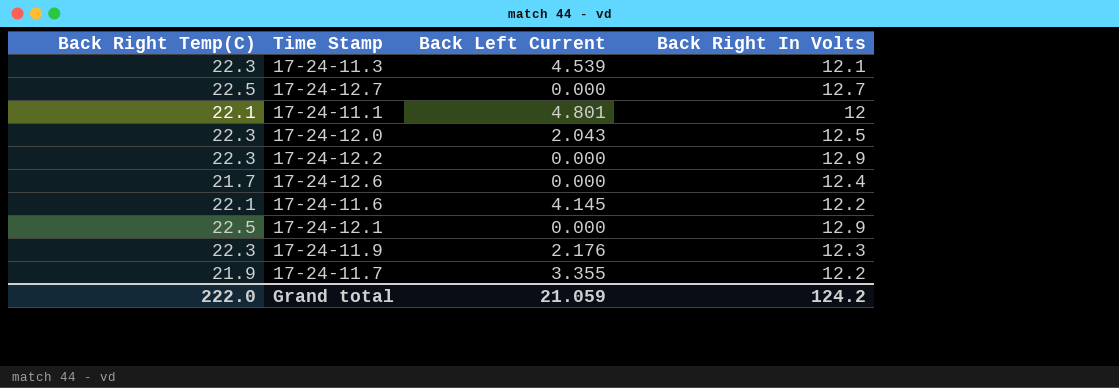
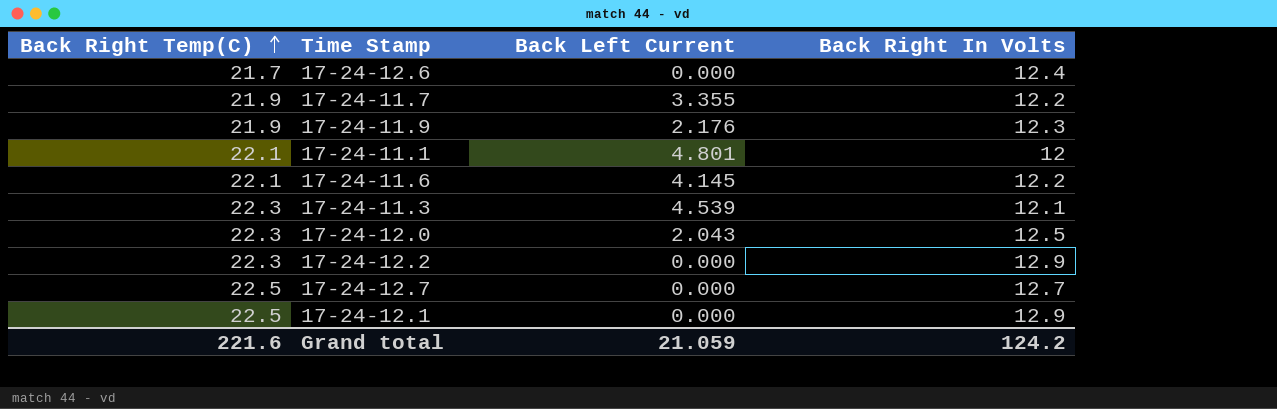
row order: none -> Back Right Temp(C) ascending
17-24-11.9 | Back Right Temp(C): 22.3 -> 21.9
Grand total | Back Right Temp(C): 222.0 -> 221.6

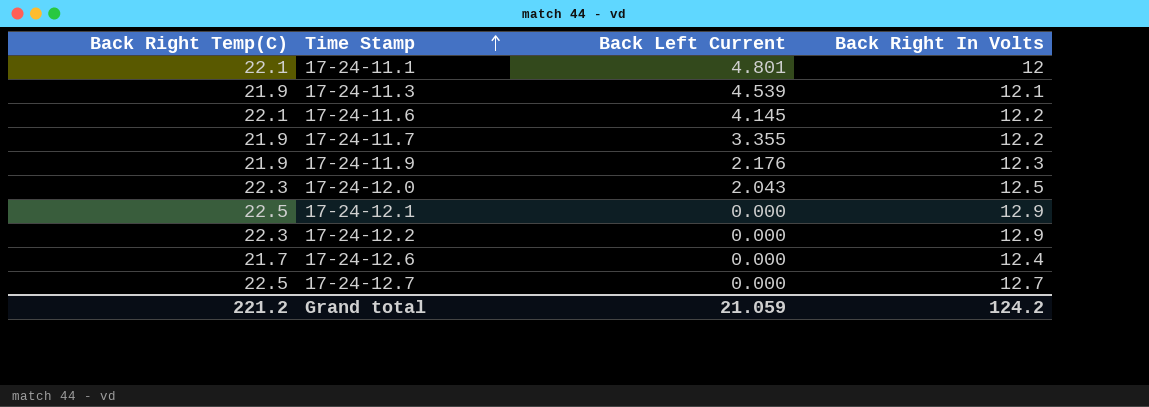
row order: Back Right Temp(C) ascending -> Time Stamp ascending
17-24-11.3 | Back Right Temp(C): 22.3 -> 21.9
Grand total | Back Right Temp(C): 221.6 -> 221.2

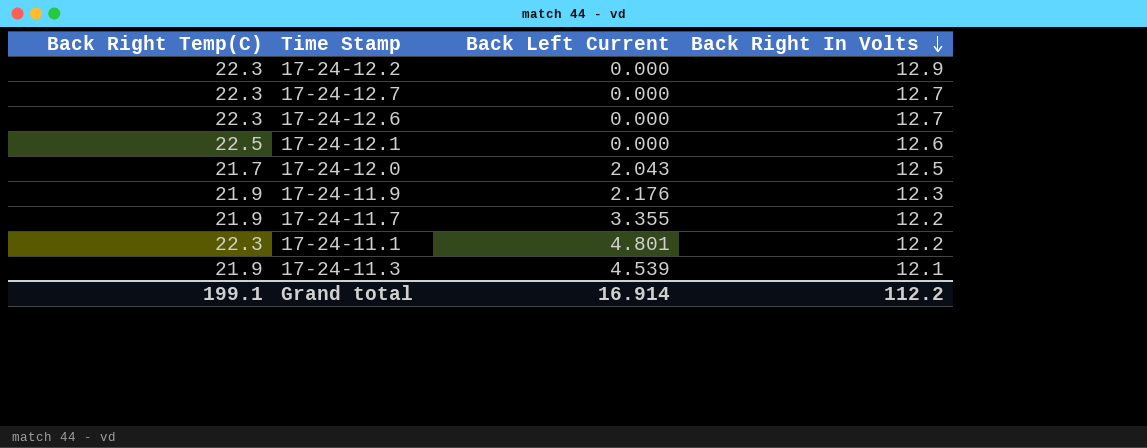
row order: Time Stamp ascending -> Back Right In Volts descending
row 17-24-11.6: 22.1 | 4.145 | 12.2 -> none
17-24-12.7 | Back Right Temp(C): 22.5 -> 22.3
17-24-12.6 | Back Right Temp(C): 21.7 -> 22.3
17-24-12.6 | Back Right In Volts: 12.4 -> 12.7
17-24-12.1 | Back Right In Volts: 12.9 -> 12.6
17-24-12.0 | Back Right Temp(C): 22.3 -> 21.7
17-24-11.1 | Back Right Temp(C): 22.1 -> 22.3
17-24-11.1 | Back Right In Volts: 12 -> 12.2
Grand total | Back Right Temp(C): 221.2 -> 199.1
Grand total | Back Left Current: 21.059 -> 16.914
Grand total | Back Right In Volts: 124.2 -> 112.2

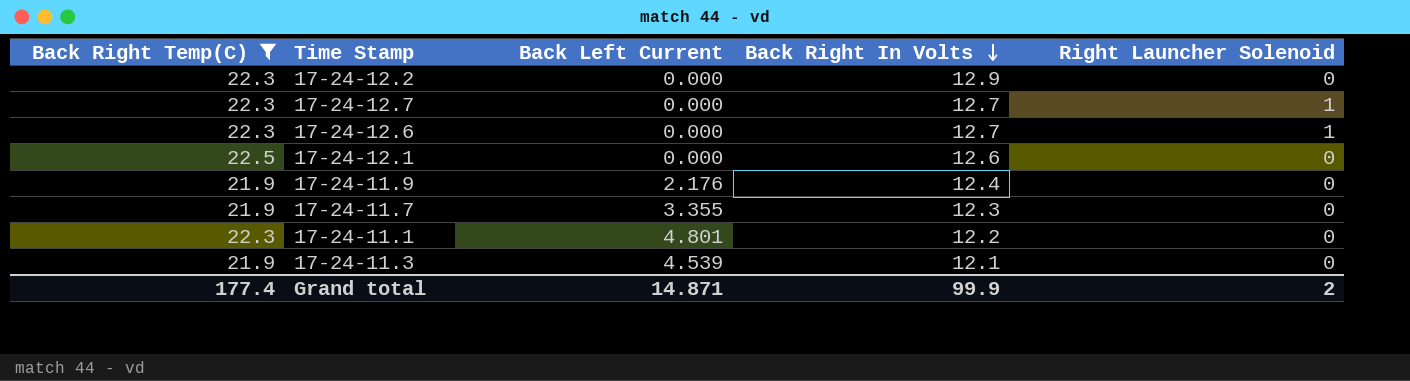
filter: none -> Back Right Temp(C) != 21.7
column Right Launcher Solenoid | position: none -> 5
17-24-11.9 | Back Right In Volts: 12.3 -> 12.4
17-24-11.7 | Back Right In Volts: 12.2 -> 12.3
Grand total | Back Right Temp(C): 199.1 -> 177.4
Grand total | Back Left Current: 16.914 -> 14.871
Grand total | Back Right In Volts: 112.2 -> 99.9

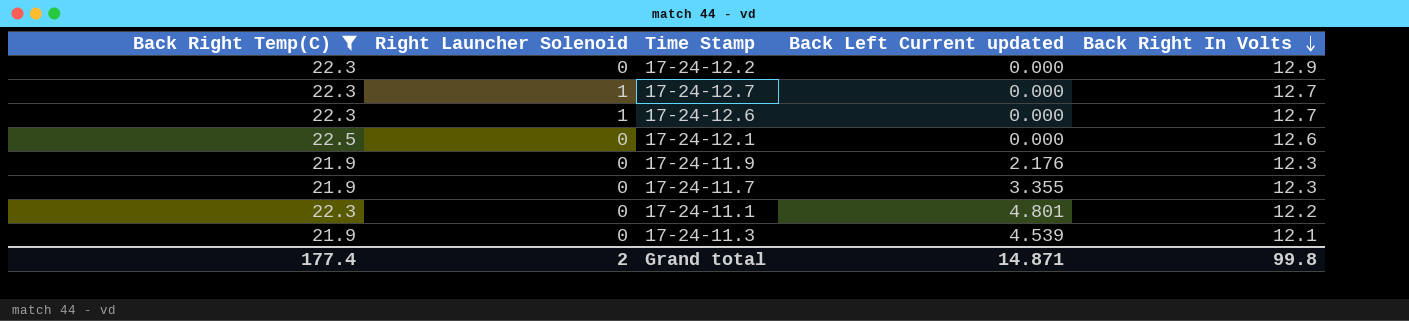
column Right Launcher Solenoid | position: 5 -> 2
column name: Back Left Current -> Back Left Current updated
17-24-11.9 | Back Right In Volts: 12.4 -> 12.3
Grand total | Back Right In Volts: 99.9 -> 99.8

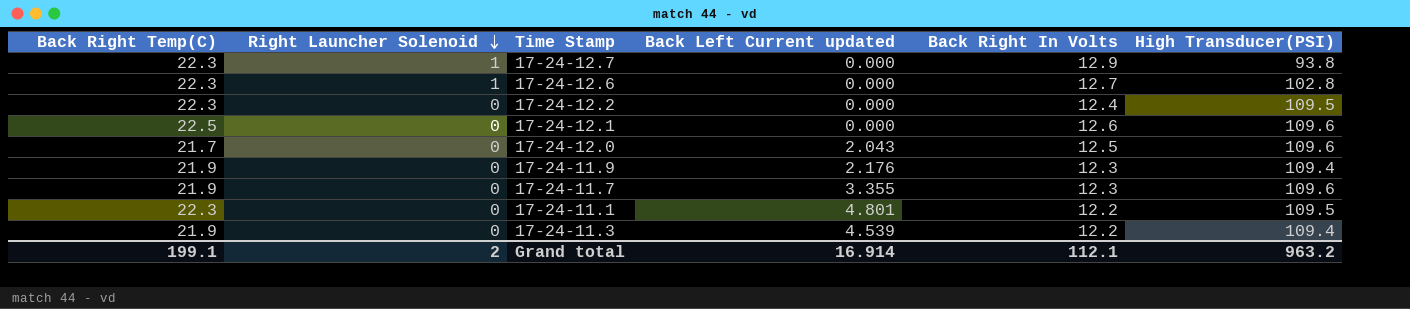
filter: Back Right Temp(C) != 21.7 -> none
row order: Back Right In Volts descending -> Right Launcher Solenoid descending
column High Transducer(PSI) | position: none -> 6
17-24-12.7 | Back Right In Volts: 12.7 -> 12.9
17-24-12.2 | Back Right In Volts: 12.9 -> 12.4
17-24-11.3 | Back Right In Volts: 12.1 -> 12.2
Grand total | Back Right Temp(C): 177.4 -> 199.1
Grand total | Back Left Current updated: 14.871 -> 16.914
Grand total | Back Right In Volts: 99.8 -> 112.1

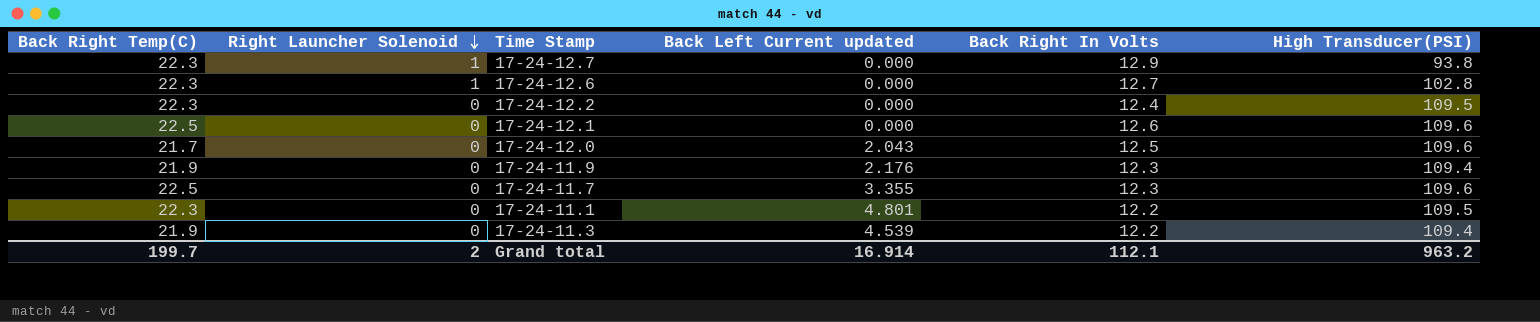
17-24-11.7 | Back Right Temp(C): 21.9 -> 22.5
Grand total | Back Right Temp(C): 199.1 -> 199.7

